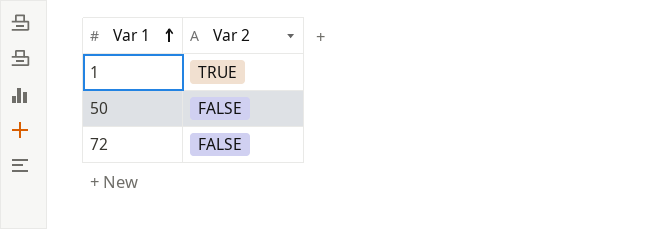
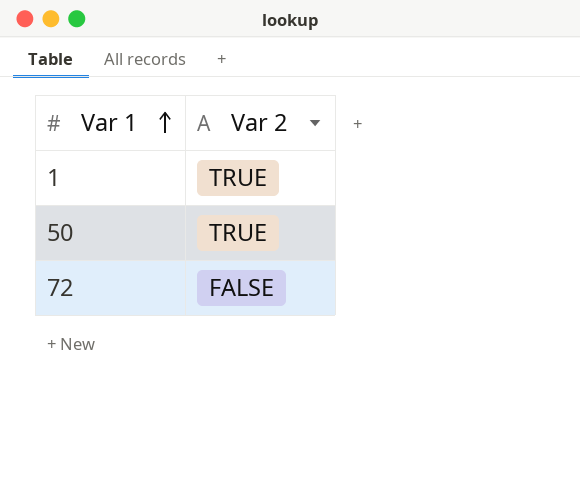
50 | Var 2: FALSE -> TRUE

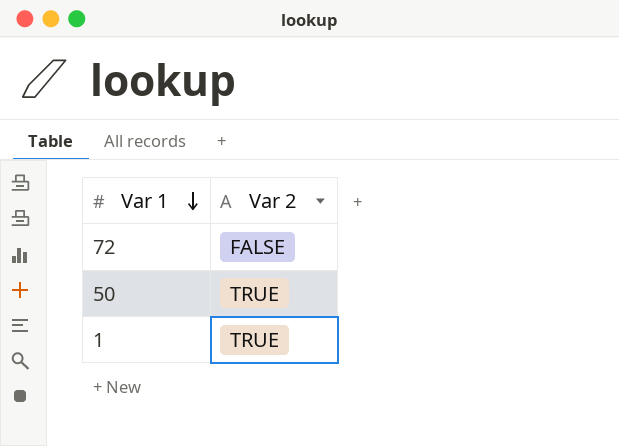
row order: Var 1 ascending -> Var 1 descending

